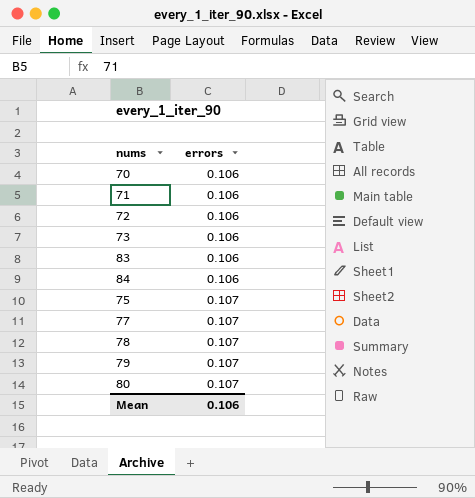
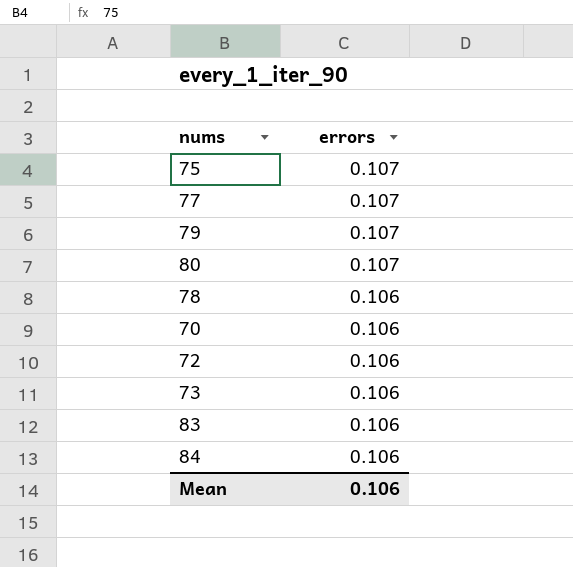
row order: errors ascending -> errors descending
row 71: 0.106 -> none
78 | errors: 0.107 -> 0.106

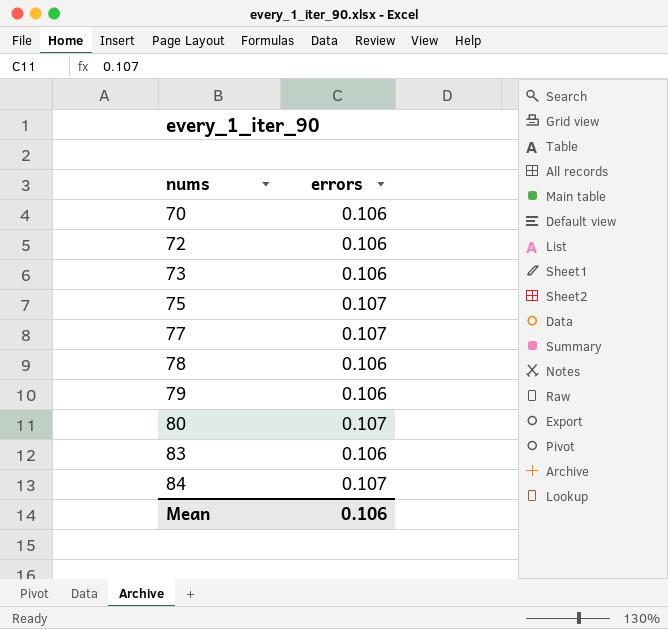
row order: errors descending -> nums ascending
79 | errors: 0.107 -> 0.106
84 | errors: 0.106 -> 0.107

